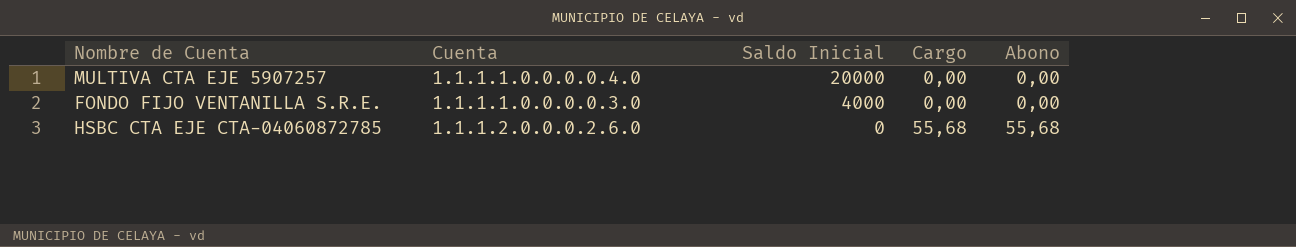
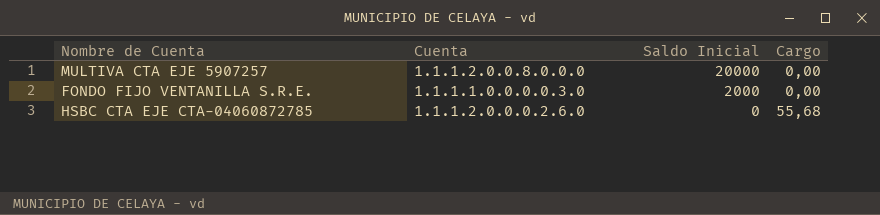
column Abono | position: 5 -> none
MULTIVA CTA EJE 5907257 | Cuenta: 1.1.1.1.0.0.0.0.4.0 -> 1.1.1.2.0.0.8.0.0.0
FONDO FIJO VENTANILLA S.R.E. | Saldo Inicial: 4000 -> 2000

